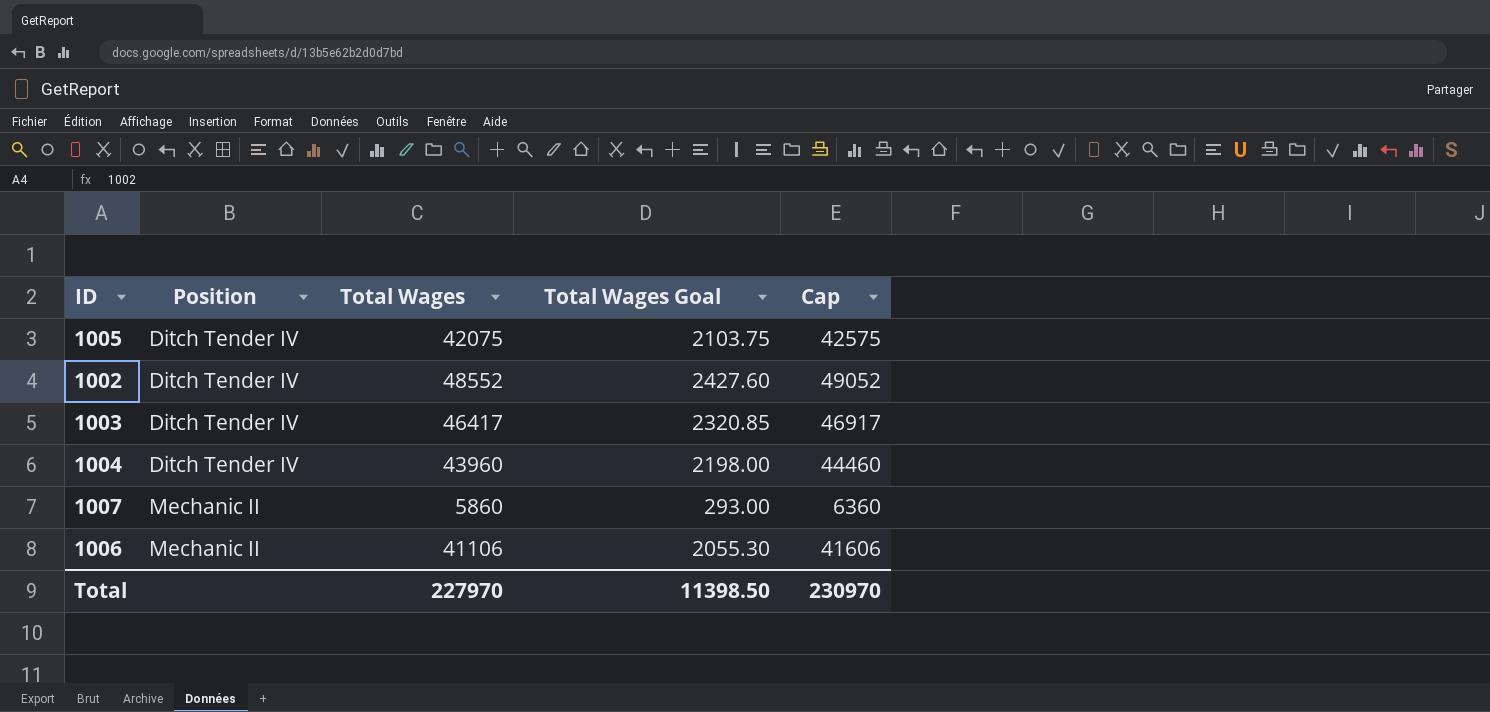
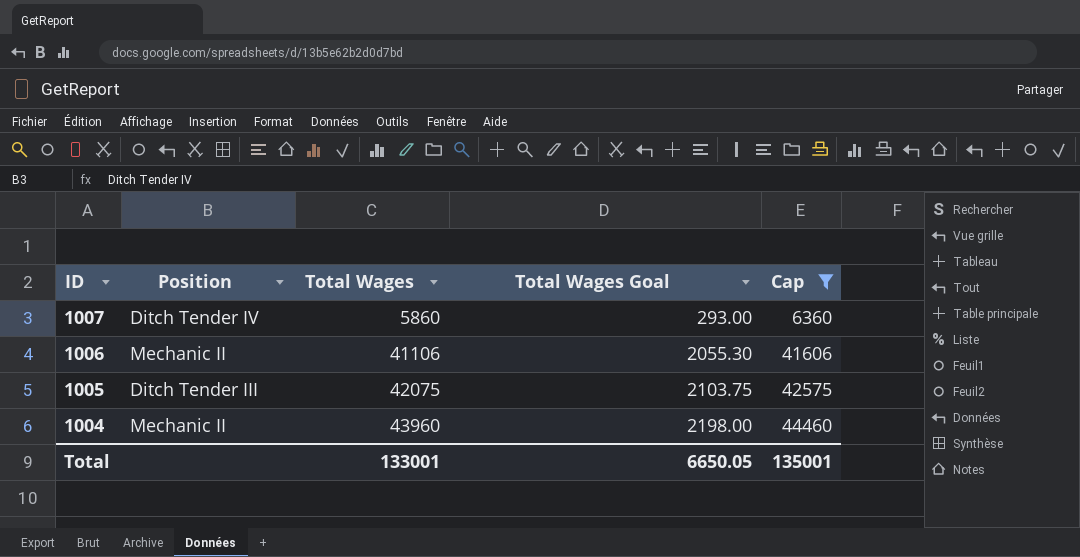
filter: none -> Cap <= 44460
row order: Position ascending -> ID descending
1007 | Position: Mechanic II -> Ditch Tender IV
1005 | Position: Ditch Tender IV -> Ditch Tender III
1004 | Position: Ditch Tender IV -> Mechanic II
Total | Total Wages: 227970 -> 133001
Total | Total Wages Goal: 11398.50 -> 6650.05
Total | Cap: 230970 -> 135001

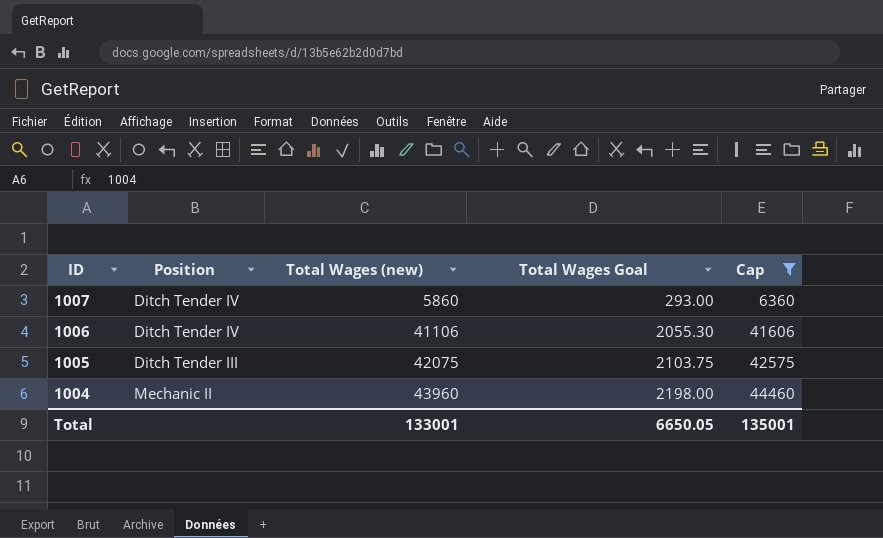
column name: Total Wages -> Total Wages (new)
1006 | Position: Mechanic II -> Ditch Tender IV

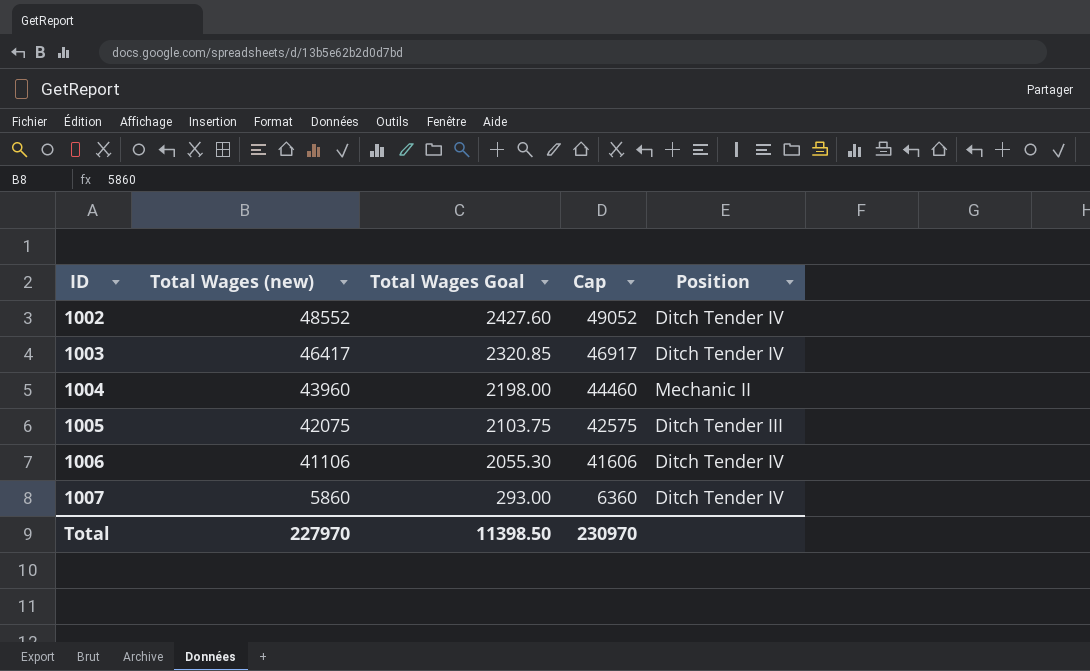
filter: Cap <= 44460 -> none
row order: ID descending -> ID ascending
column Position | position: 2 -> 5
Total | Total Wages (new): 133001 -> 227970
Total | Total Wages Goal: 6650.05 -> 11398.50
Total | Cap: 135001 -> 230970

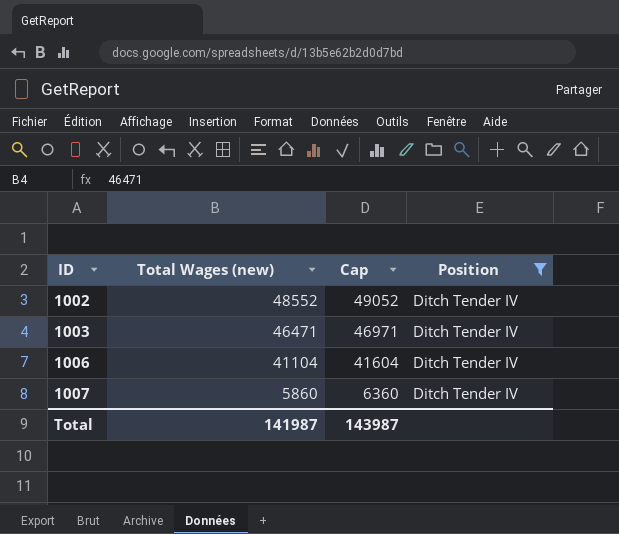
filter: none -> Position = Ditch Tender IV
column Total Wages Goal | formula: [Total Wages (new)] * 0.05 -> none
1003 | Total Wages (new): 46417 -> 46471
1003 | Cap: 46917 -> 46971
1006 | Total Wages (new): 41106 -> 41104
1006 | Cap: 41606 -> 41604
Total | Total Wages (new): 227970 -> 141987
Total | Cap: 230970 -> 143987

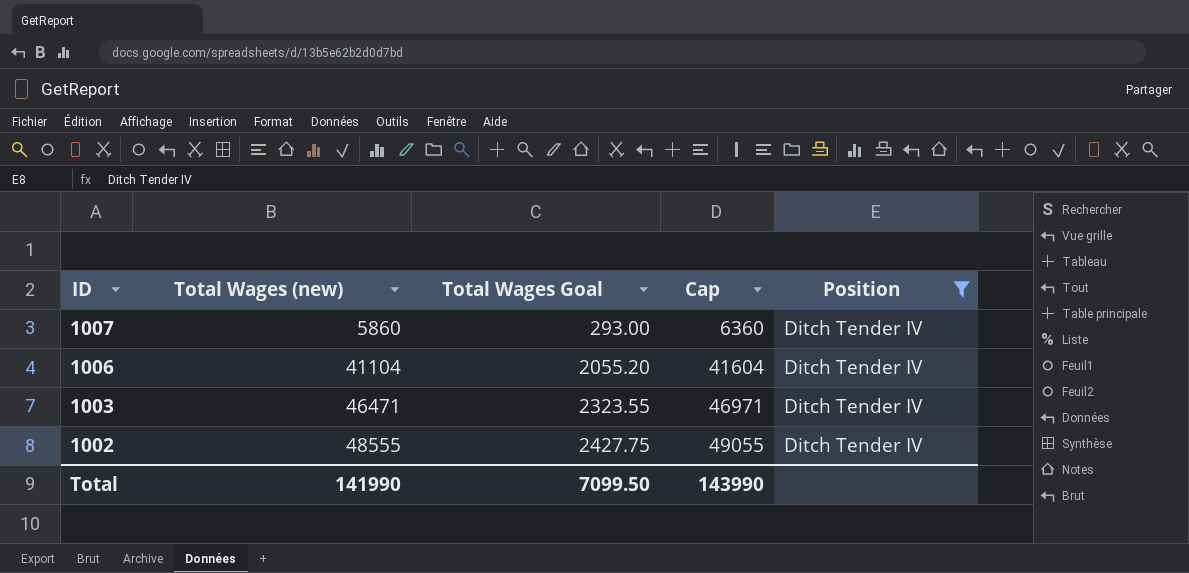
row order: ID ascending -> ID descending
column Total Wages Goal | formula: none -> [Total Wages (new)] * 0.05
1002 | Total Wages (new): 48552 -> 48555
1002 | Cap: 49052 -> 49055
Total | Total Wages (new): 141987 -> 141990
Total | Cap: 143987 -> 143990

